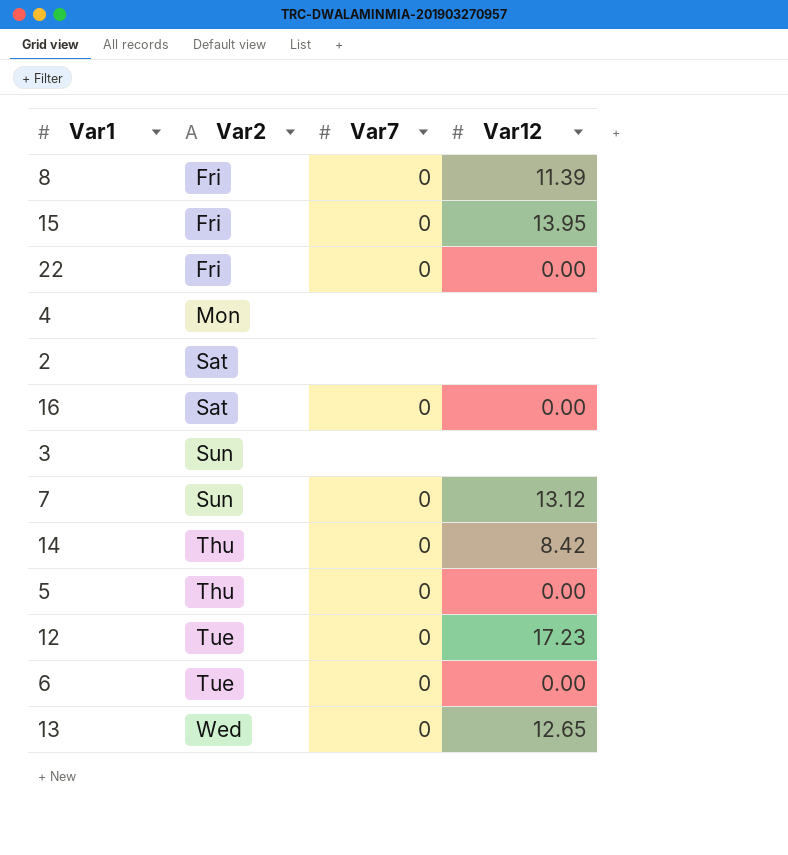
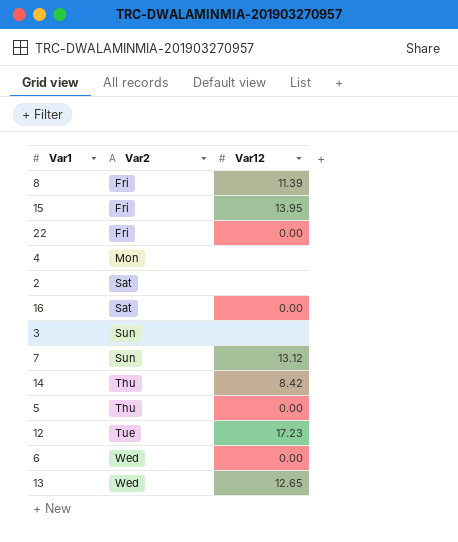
column Var7 | position: 3 -> none
6 | Var2: Tue -> Wed

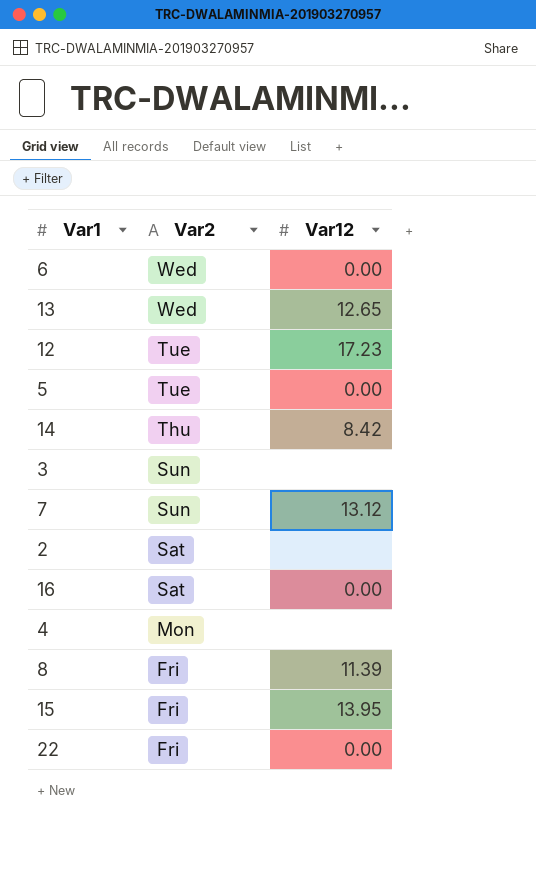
row order: Var2 ascending -> Var2 descending
5 | Var2: Thu -> Tue

